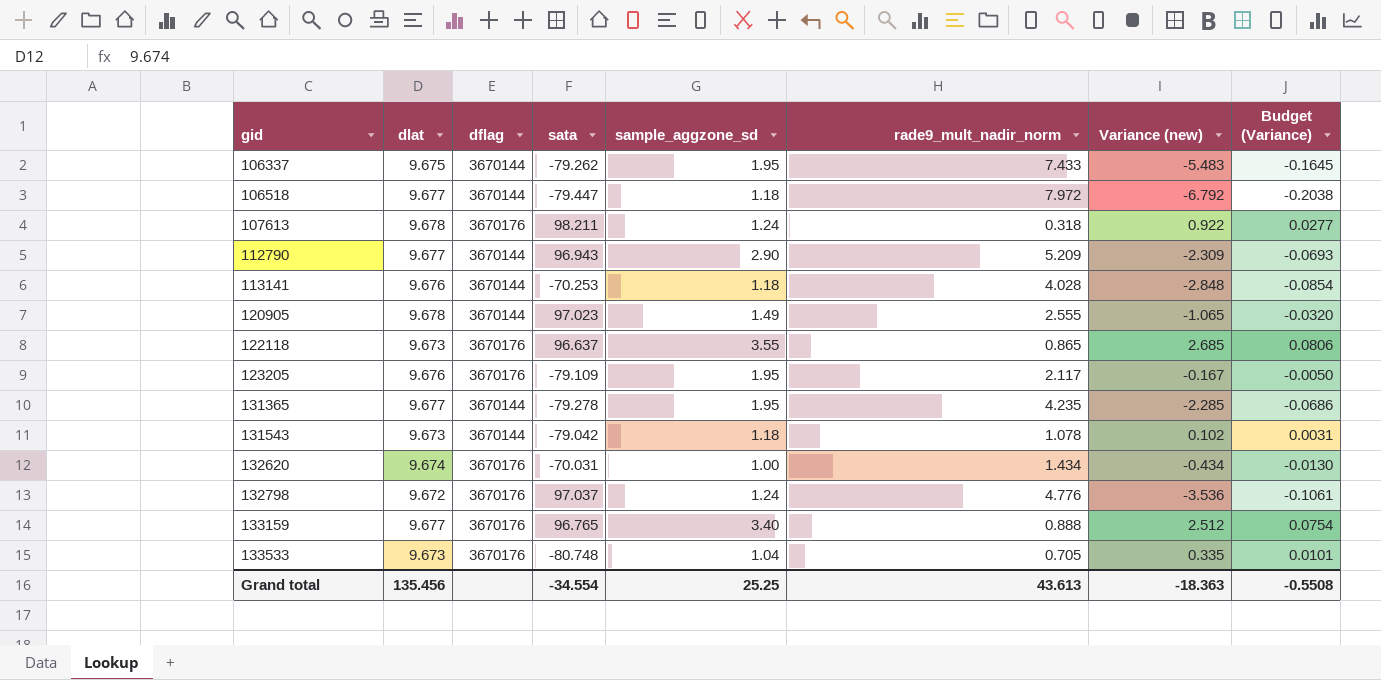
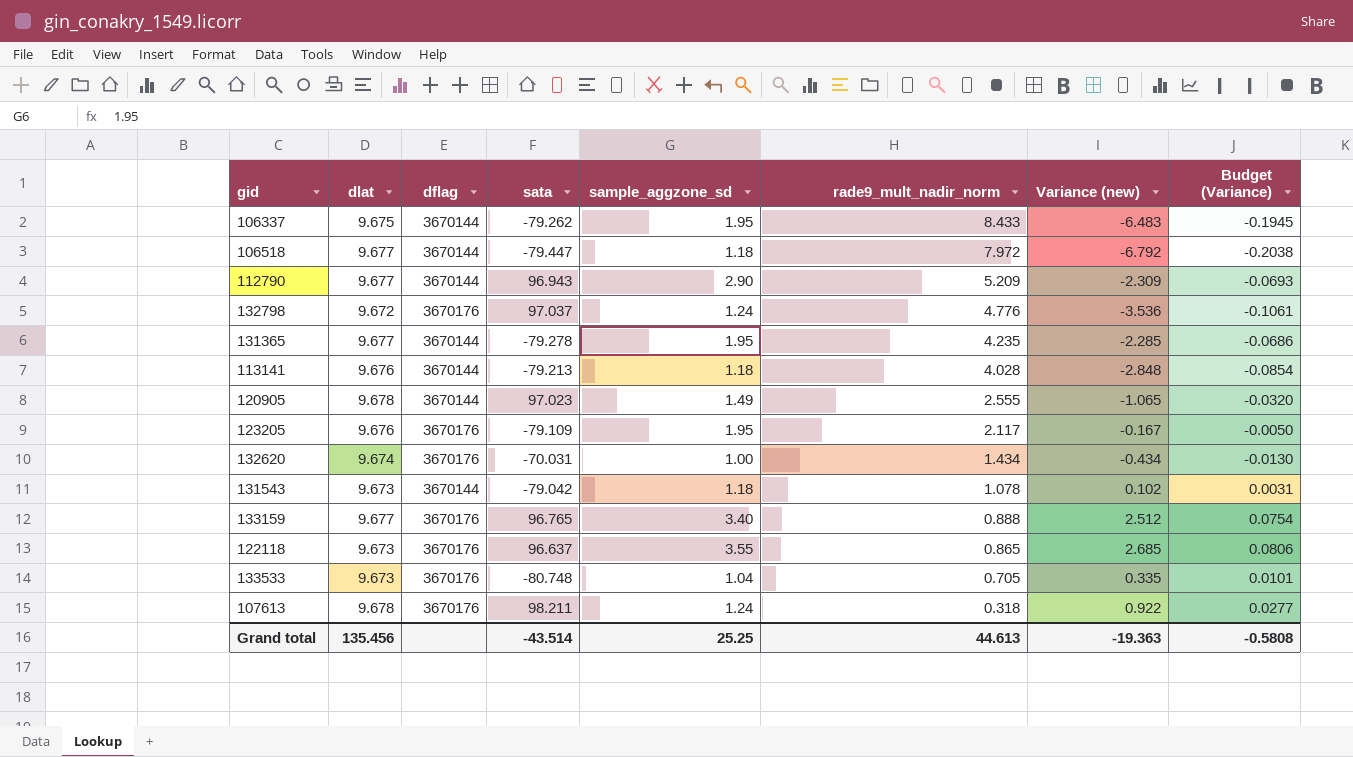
row order: gid ascending -> rade9_mult_nadir_norm descending
106337 | rade9_mult_nadir_norm: 7.433 -> 8.433
106337 | Variance (new): -5.483 -> -6.483
106337 | Budget (Variance): -0.1645 -> -0.1945
113141 | sata: -70.253 -> -79.213
Grand total | sata: -34.554 -> -43.514
Grand total | rade9_mult_nadir_norm: 43.613 -> 44.613
Grand total | Variance (new): -18.363 -> -19.363
Grand total | Budget (Variance): -0.5508 -> -0.5808

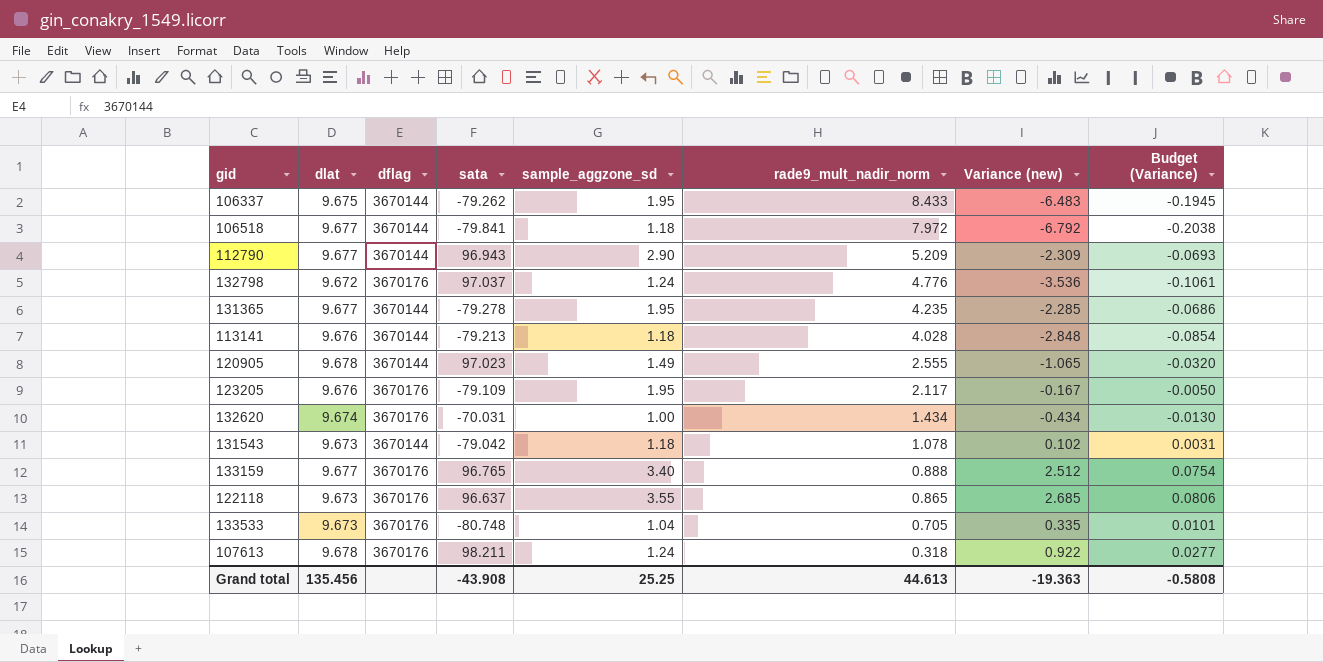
106518 | sata: -79.447 -> -79.841
Grand total | sata: -43.514 -> -43.908

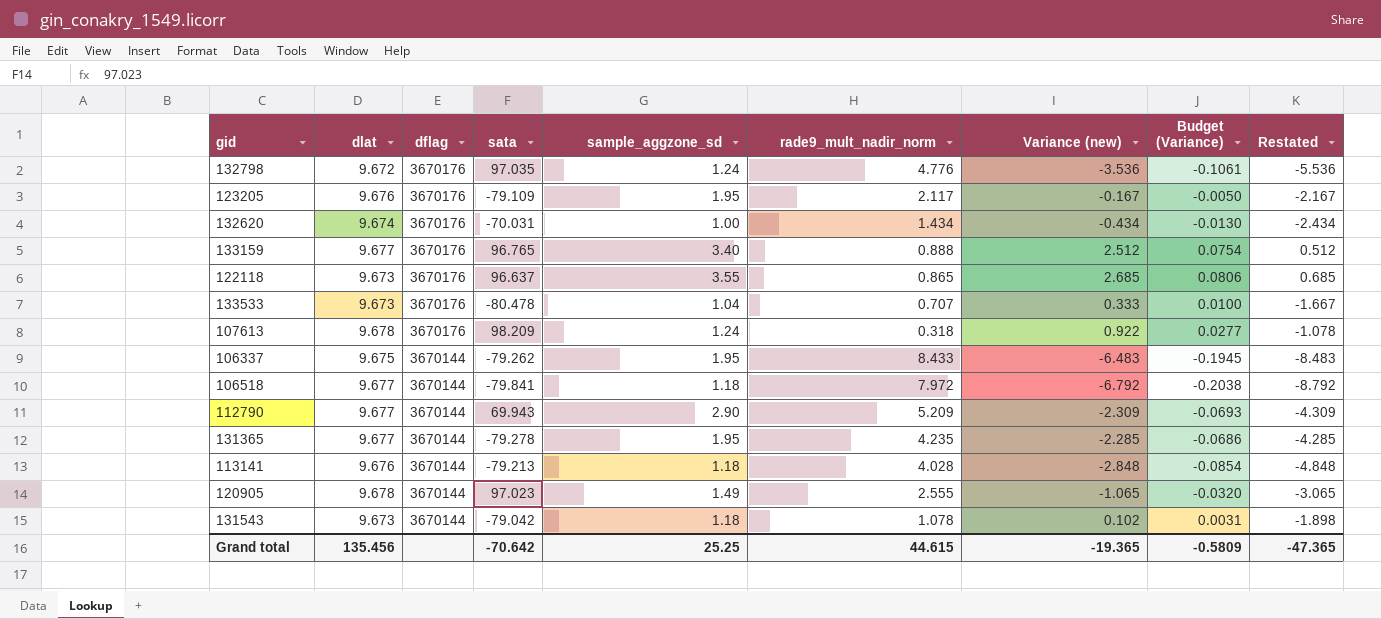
row order: rade9_mult_nadir_norm descending -> dflag descending
column Restated | formula: none -> [Variance (new)] - 2
132798 | sata: 97.037 -> 97.035
133533 | sata: -80.748 -> -80.478
133533 | rade9_mult_nadir_norm: 0.705 -> 0.707
133533 | Variance (new): 0.335 -> 0.333
133533 | Budget (Variance): 0.0101 -> 0.0100
107613 | sata: 98.211 -> 98.209
112790 | sata: 96.943 -> 69.943
Grand total | sata: -43.908 -> -70.642
Grand total | rade9_mult_nadir_norm: 44.613 -> 44.615
Grand total | Variance (new): -19.363 -> -19.365
Grand total | Budget (Variance): -0.5808 -> -0.5809

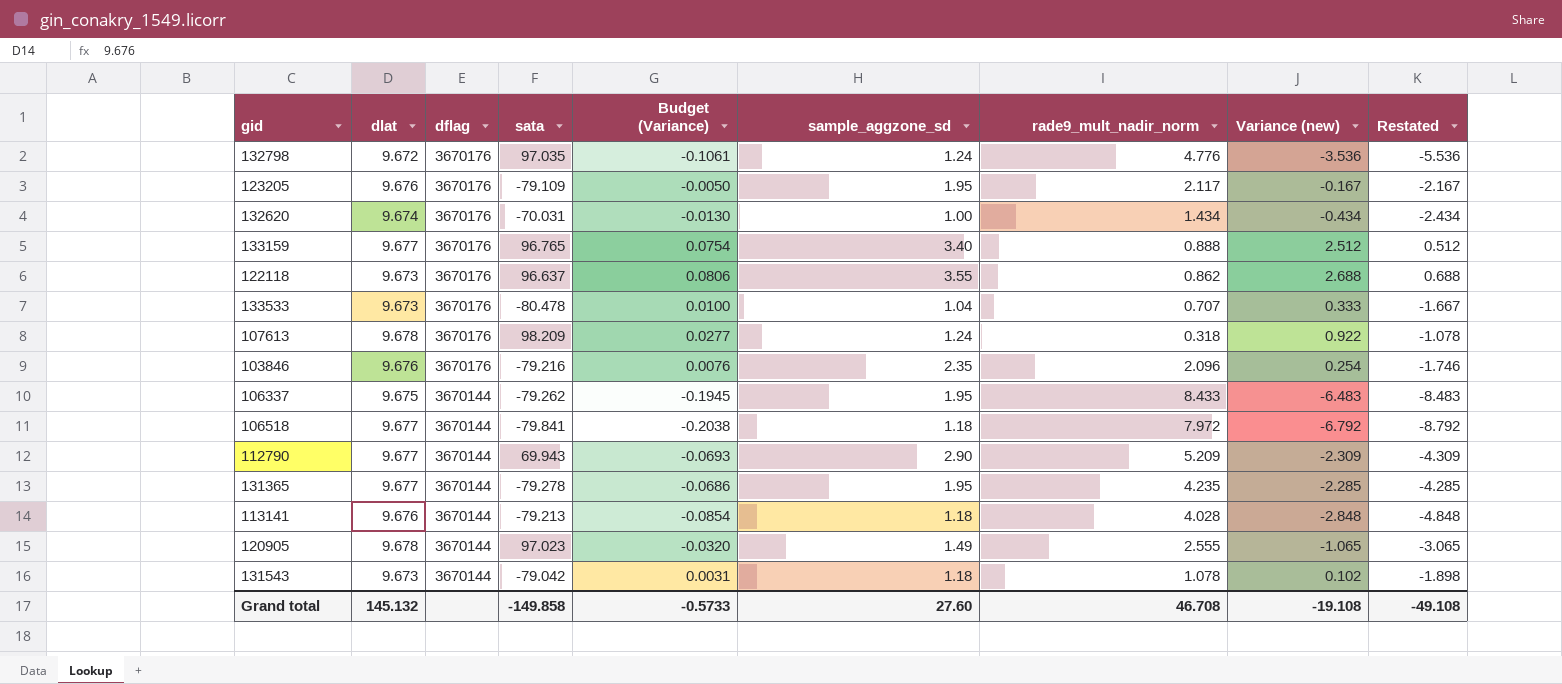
column Budget (Variance) | position: 8 -> 5
122118 | rade9_mult_nadir_norm: 0.865 -> 0.862
122118 | Variance (new): 2.685 -> 2.688
122118 | Restated: 0.685 -> 0.688
row 103846: none -> 9.676 | 3670176 | -79.216 | 0.0076 | 2.35 | 2.096 | 0.254 | -1.746
Grand total | dlat: 135.456 -> 145.132
Grand total | sata: -70.642 -> -149.858
Grand total | Budget (Variance): -0.5809 -> -0.5733
Grand total | sample_aggzone_sd: 25.25 -> 27.60
Grand total | rade9_mult_nadir_norm: 44.615 -> 46.708
Grand total | Variance (new): -19.365 -> -19.108
Grand total | Restated: -47.365 -> -49.108

